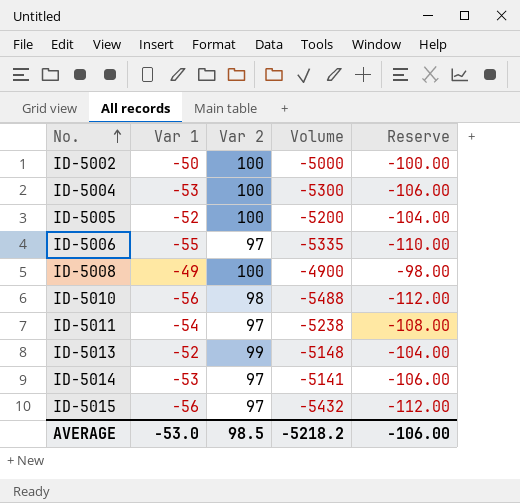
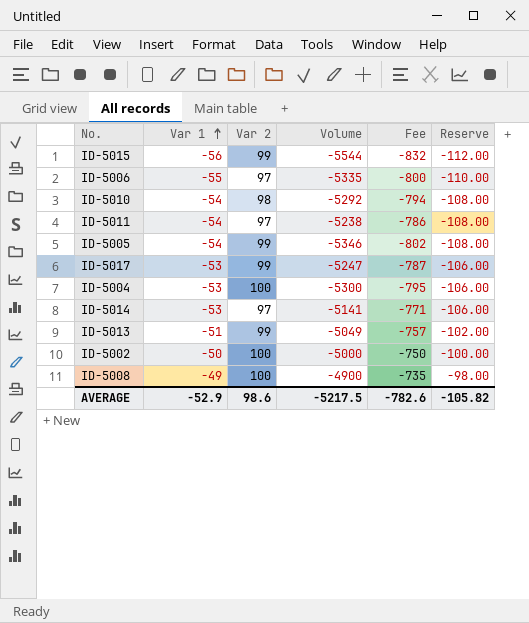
row order: No. ascending -> Var 1 ascending
column Fee | formula: none -> [Volume] * 0.15
ID-5015 | Var 2: 97 -> 99
ID-5015 | Volume: -5432 -> -5544
ID-5010 | Var 1: -56 -> -54
ID-5010 | Volume: -5488 -> -5292
ID-5010 | Reserve: -112.00 -> -108.00
ID-5005 | Var 1: -52 -> -54
ID-5005 | Var 2: 100 -> 99
ID-5005 | Volume: -5200 -> -5346
ID-5005 | Reserve: -104.00 -> -108.00
row ID-5017: none -> -53 | 99 | -5247 | -787 | -106.00
ID-5013 | Var 1: -52 -> -51
ID-5013 | Volume: -5148 -> -5049
ID-5013 | Reserve: -104.00 -> -102.00
AVERAGE | Var 1: -53.0 -> -52.9
AVERAGE | Var 2: 98.5 -> 98.6
AVERAGE | Volume: -5218.2 -> -5217.5
AVERAGE | Reserve: -106.00 -> -105.82

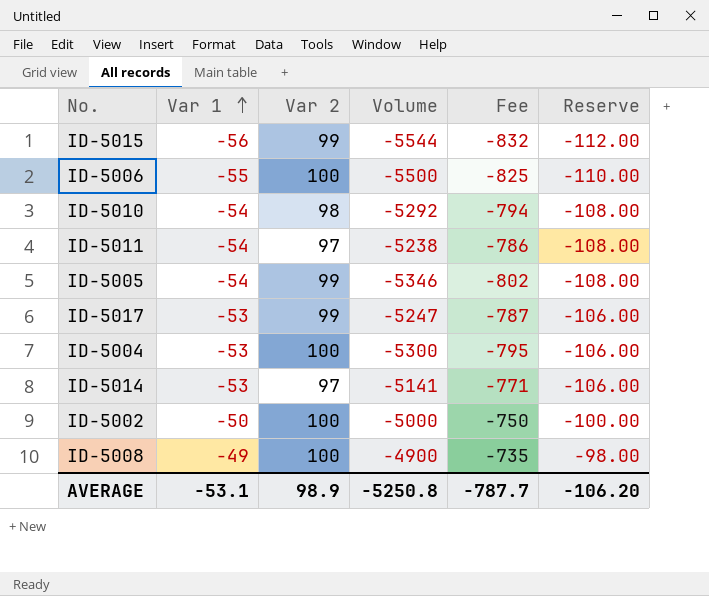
row ID-5013: -51 | 99 | -5049 | -757 | -102.00 -> none
ID-5006 | Var 2: 97 -> 100
ID-5006 | Volume: -5335 -> -5500
ID-5006 | Fee: -800 -> -825
AVERAGE | Var 1: -52.9 -> -53.1
AVERAGE | Var 2: 98.6 -> 98.9
AVERAGE | Volume: -5217.5 -> -5250.8
AVERAGE | Fee: -782.6 -> -787.7
AVERAGE | Reserve: -105.82 -> -106.20

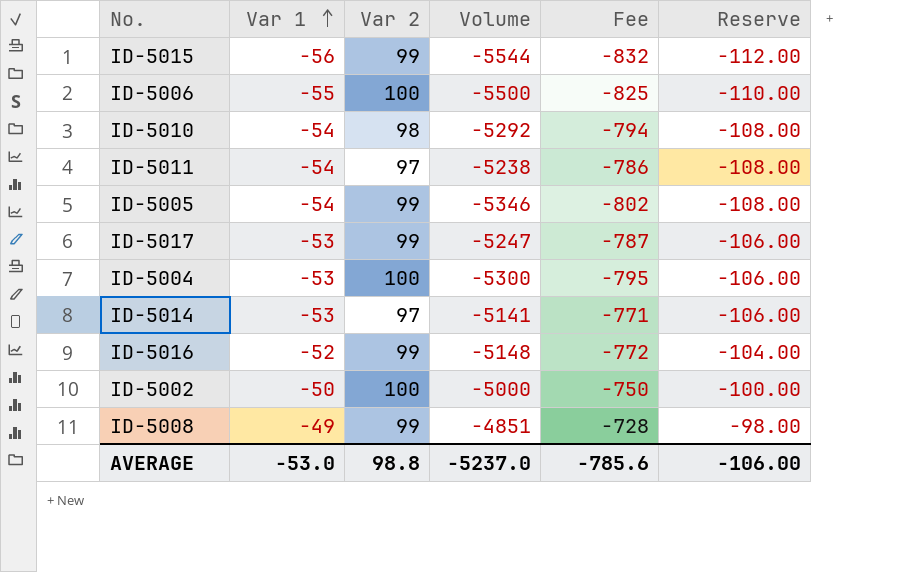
row ID-5016: none -> -52 | 99 | -5148 | -772 | -104.00
ID-5008 | Var 2: 100 -> 99
ID-5008 | Volume: -4900 -> -4851
ID-5008 | Fee: -735 -> -728
AVERAGE | Var 1: -53.1 -> -53.0
AVERAGE | Var 2: 98.9 -> 98.8
AVERAGE | Volume: -5250.8 -> -5237.0
AVERAGE | Fee: -787.7 -> -785.6
AVERAGE | Reserve: -106.20 -> -106.00

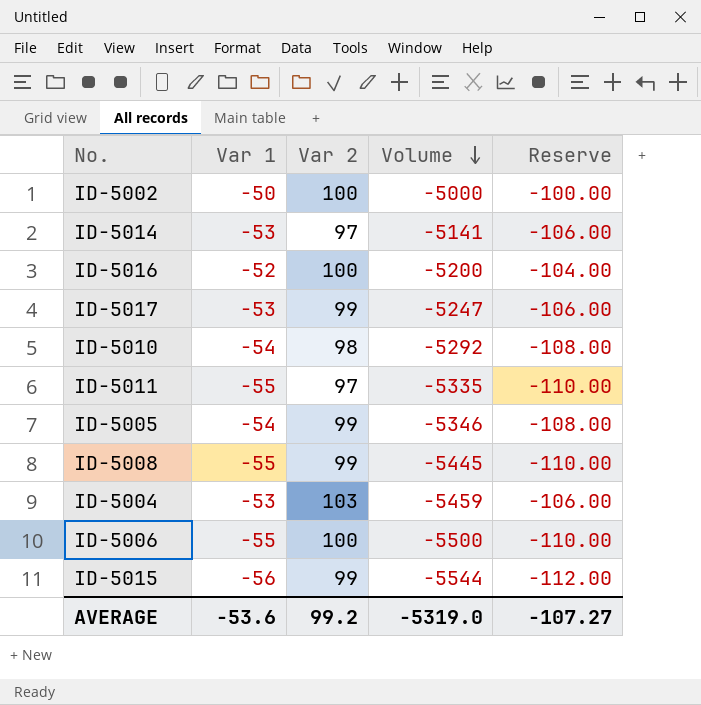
row order: Var 1 ascending -> Volume descending
column Fee | formula: [Volume] * 0.15 -> none
ID-5016 | Var 2: 99 -> 100
ID-5016 | Volume: -5148 -> -5200
ID-5011 | Var 1: -54 -> -55
ID-5011 | Volume: -5238 -> -5335
ID-5011 | Reserve: -108.00 -> -110.00
ID-5008 | Var 1: -49 -> -55
ID-5008 | Volume: -4851 -> -5445
ID-5008 | Reserve: -98.00 -> -110.00
ID-5004 | Var 2: 100 -> 103
ID-5004 | Volume: -5300 -> -5459
AVERAGE | Var 1: -53.0 -> -53.6
AVERAGE | Var 2: 98.8 -> 99.2
AVERAGE | Volume: -5237.0 -> -5319.0
AVERAGE | Reserve: -106.00 -> -107.27

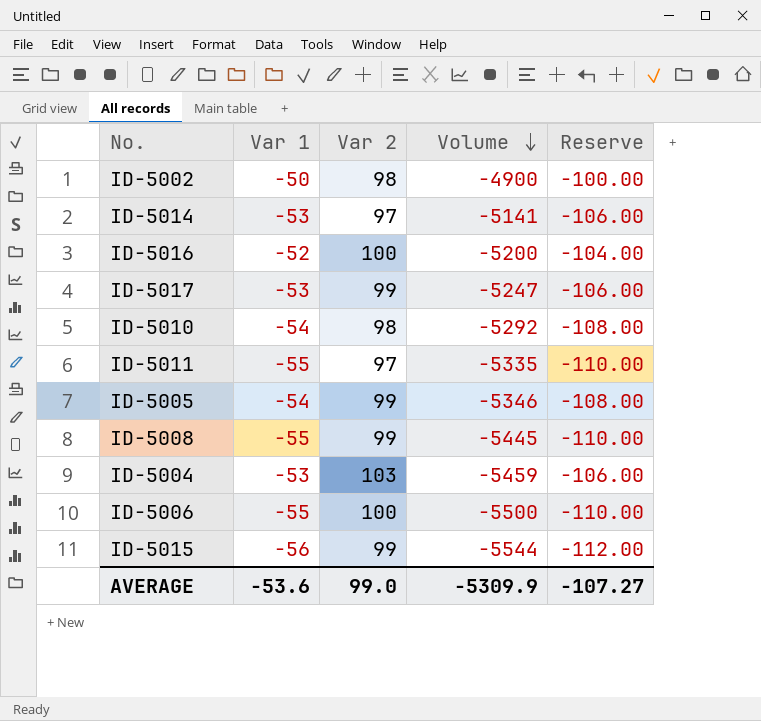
ID-5002 | Var 2: 100 -> 98
ID-5002 | Volume: -5000 -> -4900
AVERAGE | Var 2: 99.2 -> 99.0
AVERAGE | Volume: -5319.0 -> -5309.9

